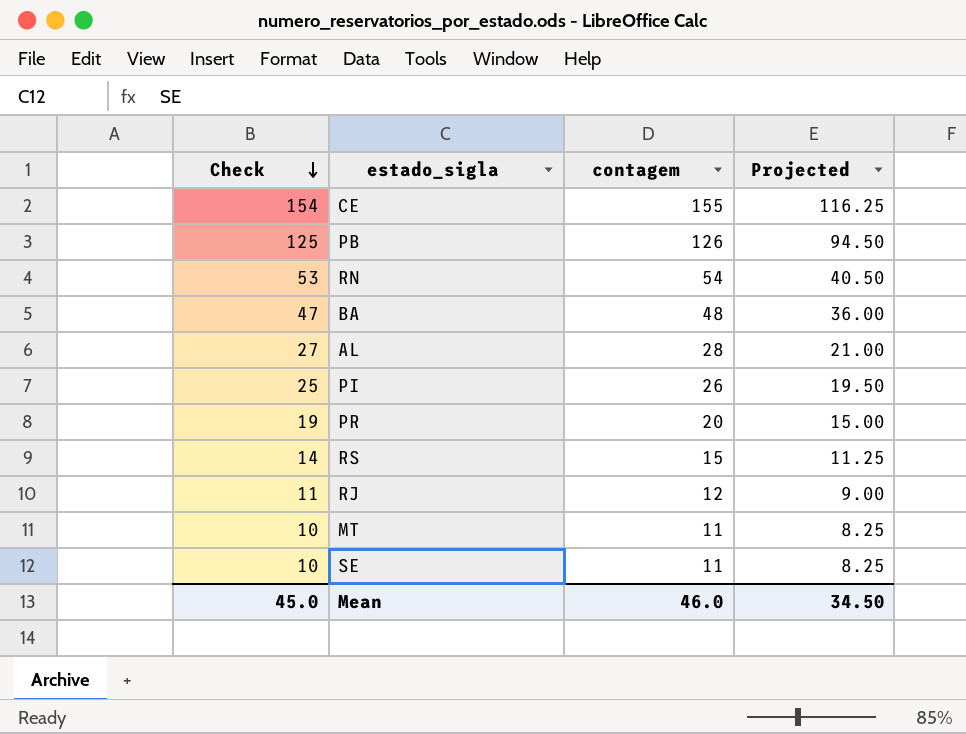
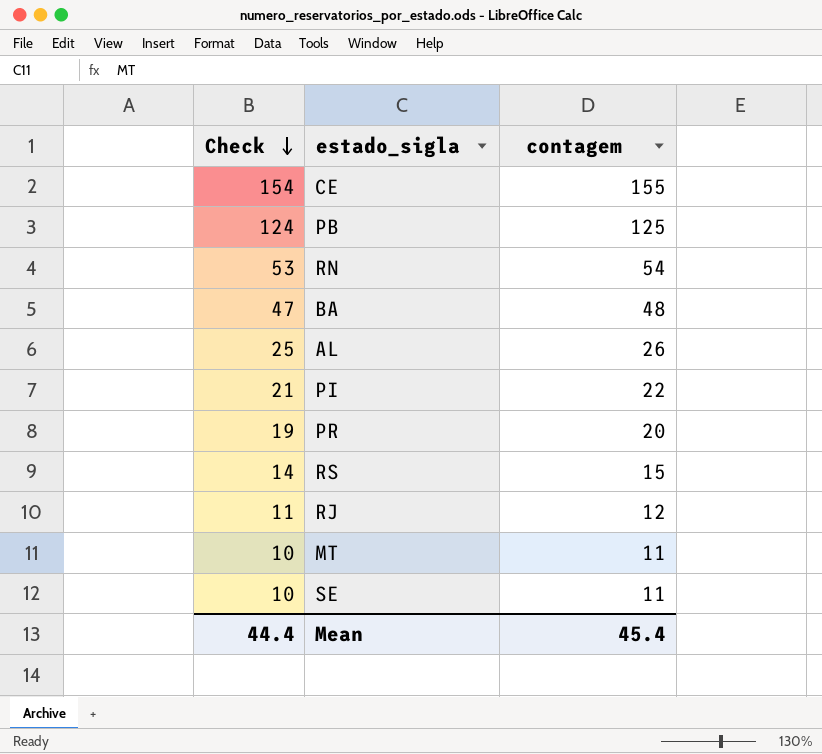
column Projected | formula: [contagem] * 0.75 -> none
PB | Check: 125 -> 124
PB | contagem: 126 -> 125
AL | Check: 27 -> 25
AL | contagem: 28 -> 26
PI | Check: 25 -> 21
PI | contagem: 26 -> 22
Mean | Check: 45.0 -> 44.4
Mean | contagem: 46.0 -> 45.4

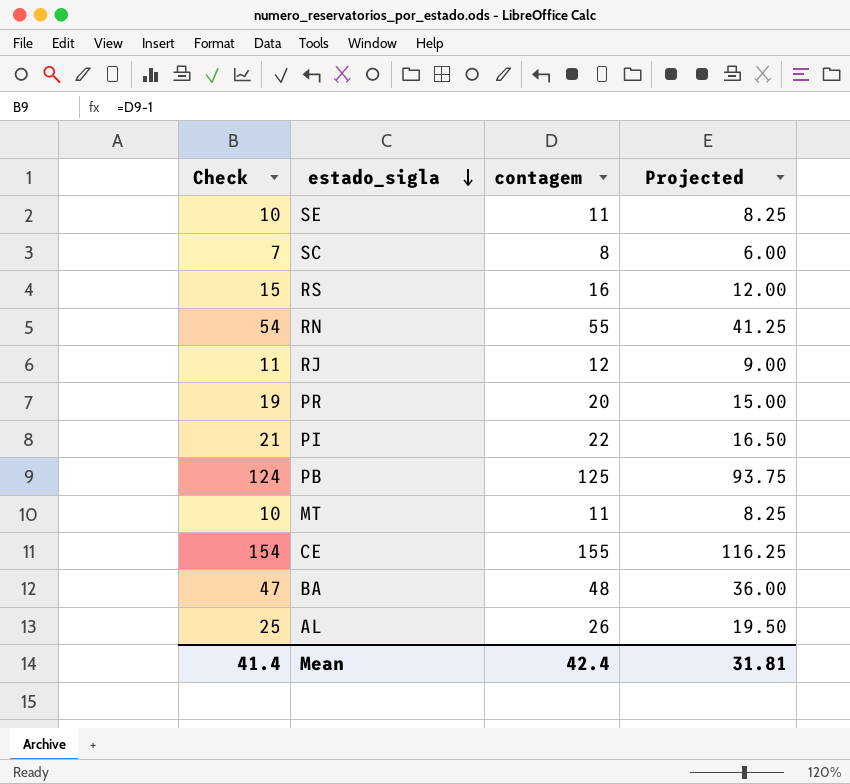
row order: Check descending -> estado_sigla descending
column Projected | formula: none -> [contagem] * 0.75
row SC: none -> 7 | 8 | 6.00
RS | Check: 14 -> 15
RS | contagem: 15 -> 16
RN | Check: 53 -> 54
RN | contagem: 54 -> 55
Mean | Check: 44.4 -> 41.4
Mean | contagem: 45.4 -> 42.4

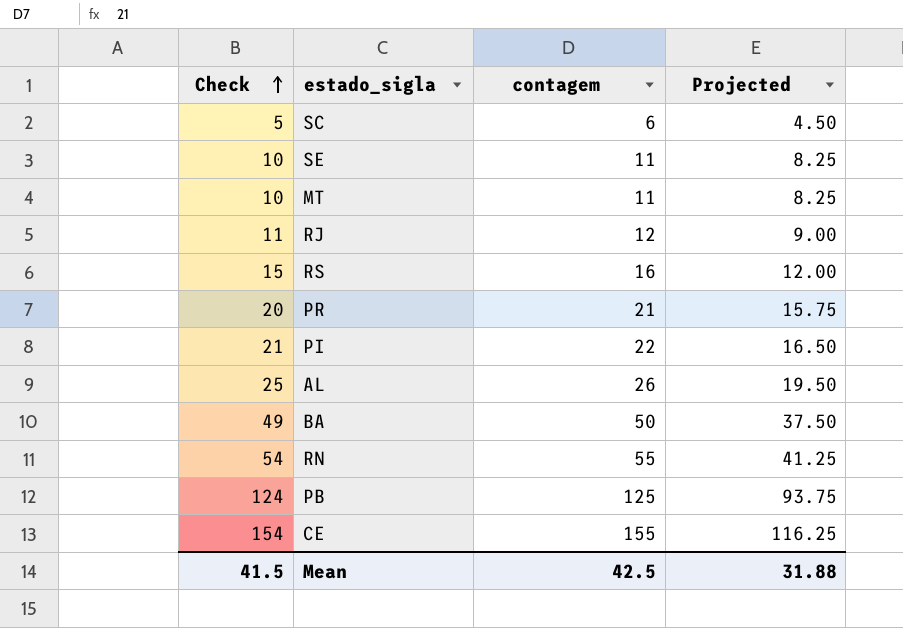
row order: estado_sigla descending -> Check ascending
SC | Check: 7 -> 5
SC | contagem: 8 -> 6
SC | Projected: 6.00 -> 4.50
PR | Check: 19 -> 20
PR | contagem: 20 -> 21
PR | Projected: 15.00 -> 15.75
BA | Check: 47 -> 49
BA | contagem: 48 -> 50
BA | Projected: 36.00 -> 37.50
Mean | Check: 41.4 -> 41.5
Mean | contagem: 42.4 -> 42.5
Mean | Projected: 31.81 -> 31.88

